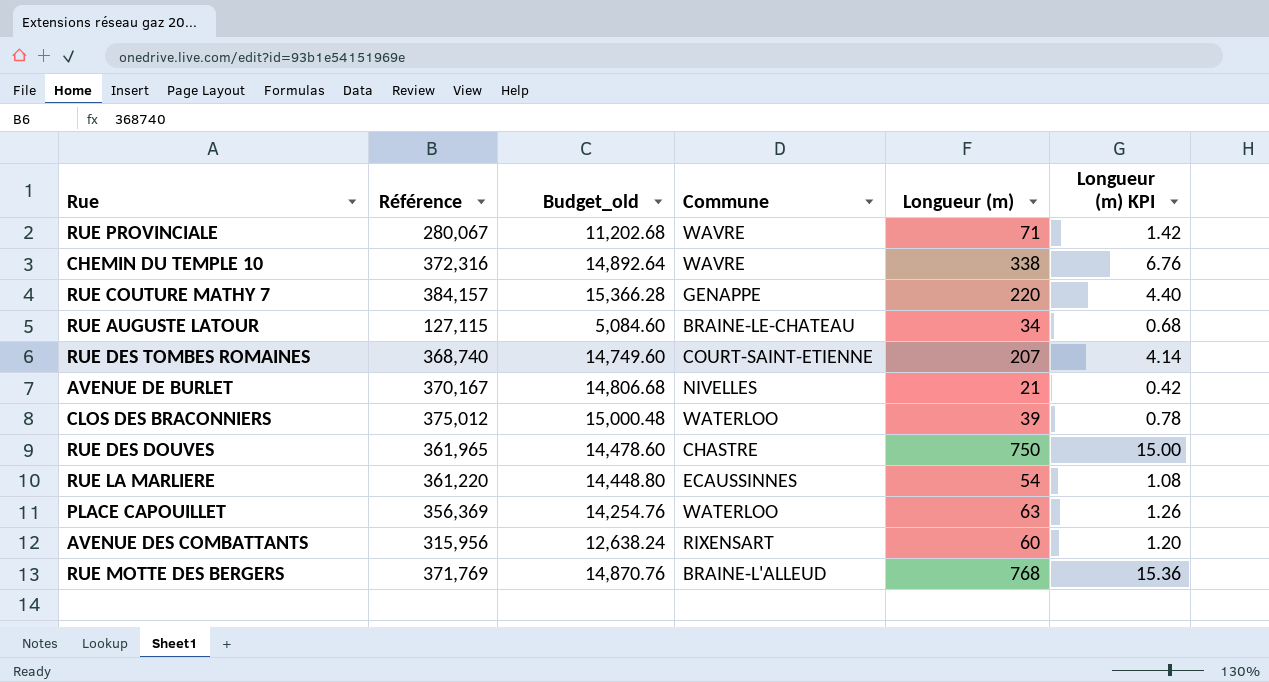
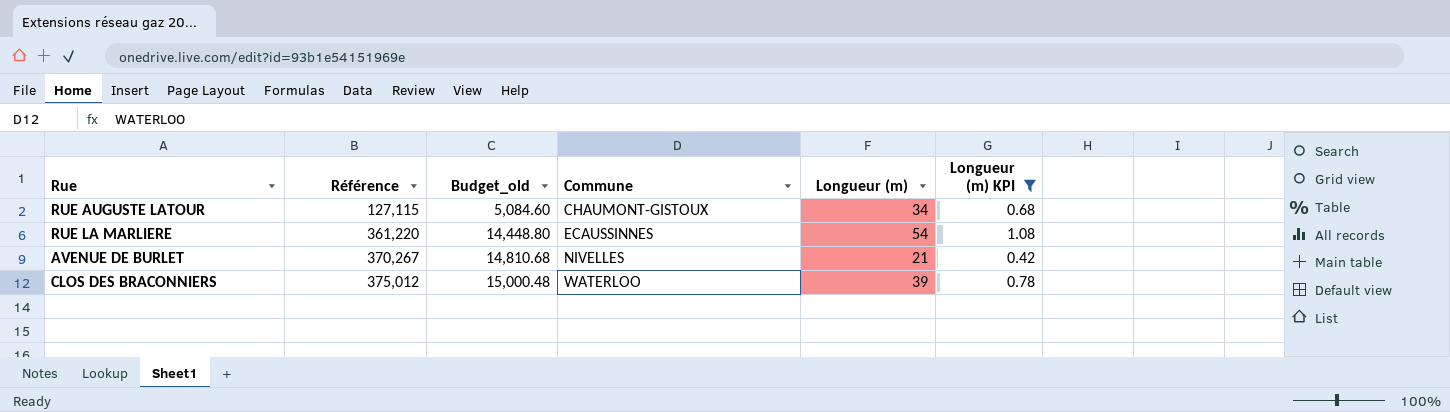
filter: none -> Longueur (m) KPI <= 1.08
row order: none -> Référence ascending
RUE AUGUSTE LATOUR | Commune: BRAINE-LE-CHATEAU -> CHAUMONT-GISTOUX
AVENUE DE BURLET | Référence: 370,167 -> 370,267
AVENUE DE BURLET | Budget_old: 14,806.68 -> 14,810.68

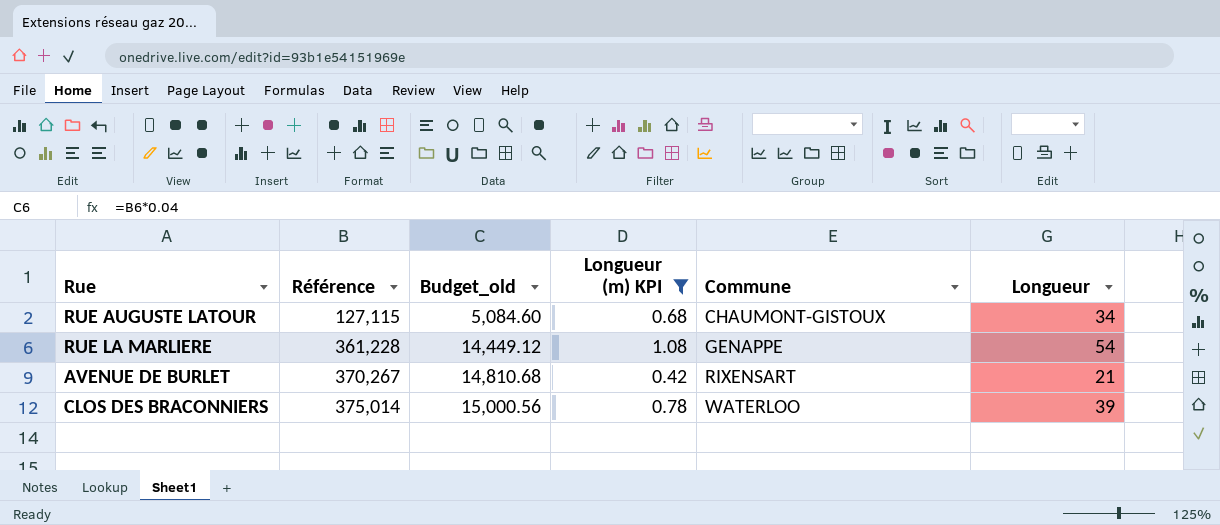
column Longueur (m) KPI | position: 6 -> 4
column name: Longueur (m) -> Longueur
RUE LA MARLIERE | Référence: 361,220 -> 361,228
RUE LA MARLIERE | Budget_old: 14,448.80 -> 14,449.12
RUE LA MARLIERE | Commune: ECAUSSINNES -> GENAPPE
AVENUE DE BURLET | Commune: NIVELLES -> RIXENSART
CLOS DES BRACONNIERS | Référence: 375,012 -> 375,014
CLOS DES BRACONNIERS | Budget_old: 15,000.48 -> 15,000.56

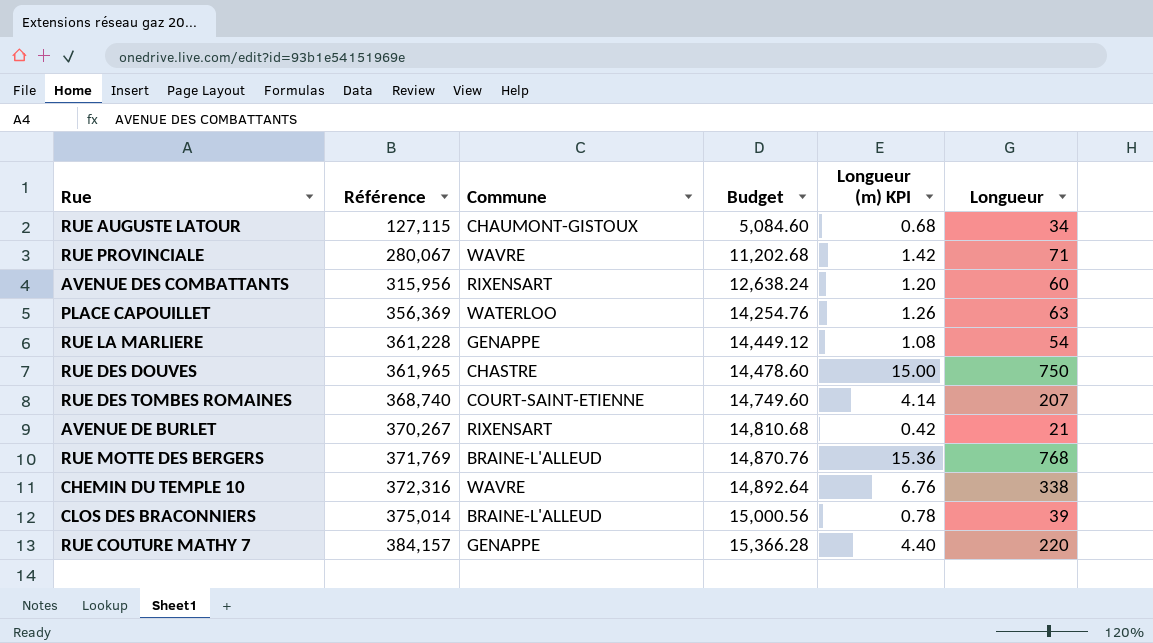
filter: Longueur (m) KPI <= 1.08 -> none
column Commune | position: 5 -> 3
column name: Budget_old -> Budget
CLOS DES BRACONNIERS | Commune: WATERLOO -> BRAINE-L'ALLEUD

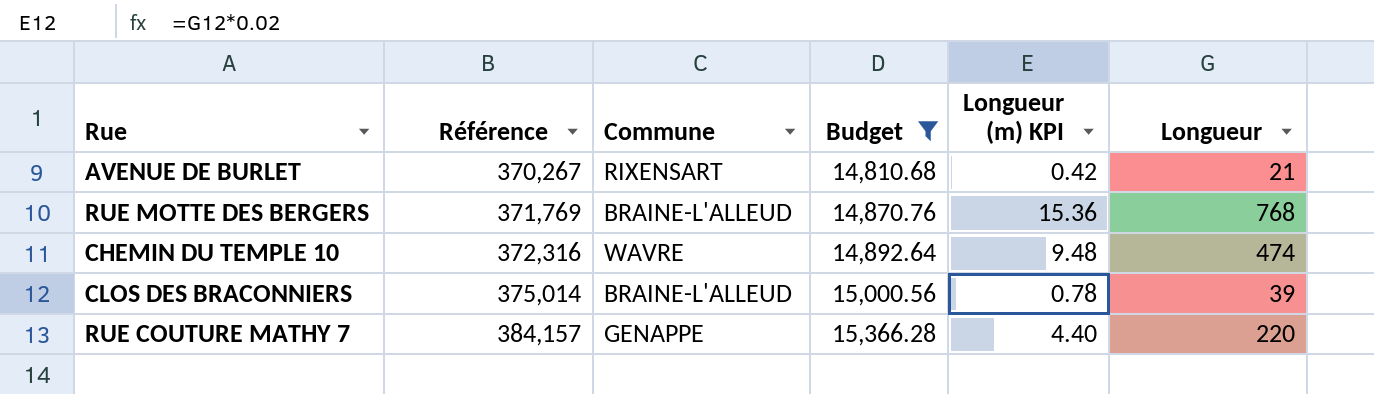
filter: none -> Budget >= 14,810.68
CHEMIN DU TEMPLE 10 | Longueur (m) KPI: 6.76 -> 9.48
CHEMIN DU TEMPLE 10 | Longueur: 338 -> 474

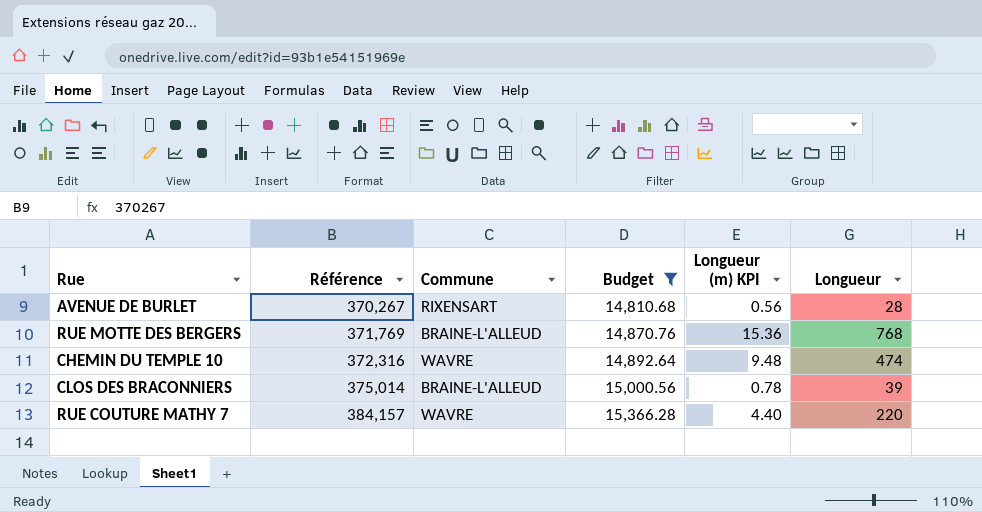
AVENUE DE BURLET | Longueur (m) KPI: 0.42 -> 0.56
AVENUE DE BURLET | Longueur: 21 -> 28
RUE COUTURE MATHY 7 | Commune: GENAPPE -> WAVRE

